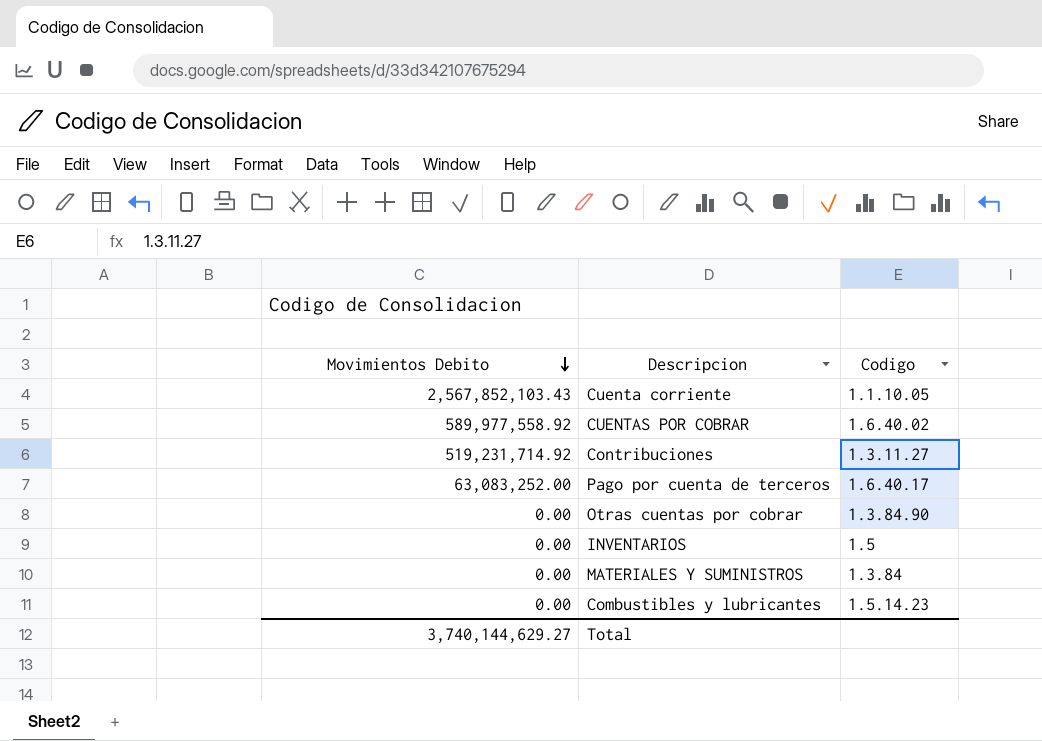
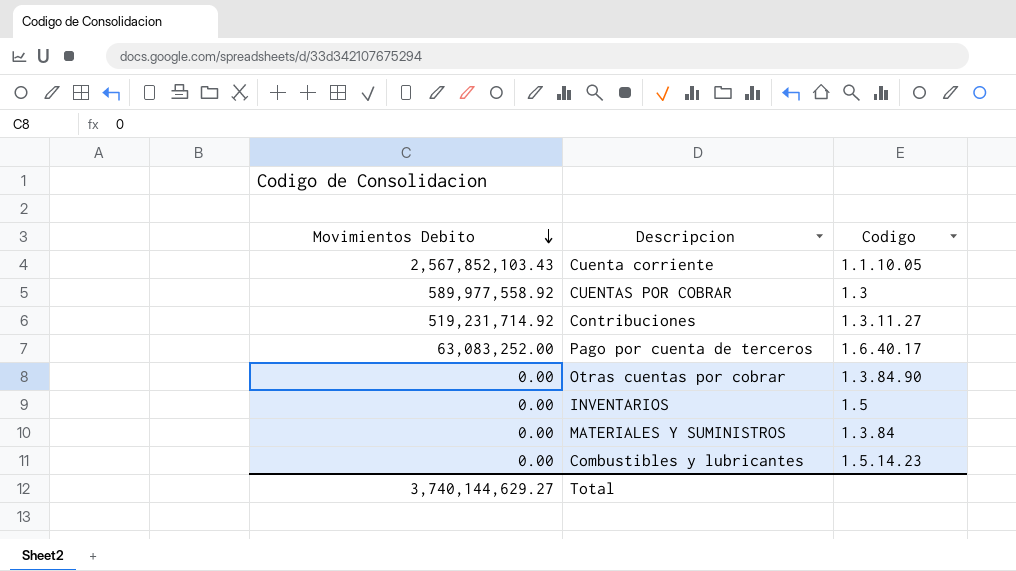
CUENTAS POR COBRAR | Codigo: 1.6.40.02 -> 1.3

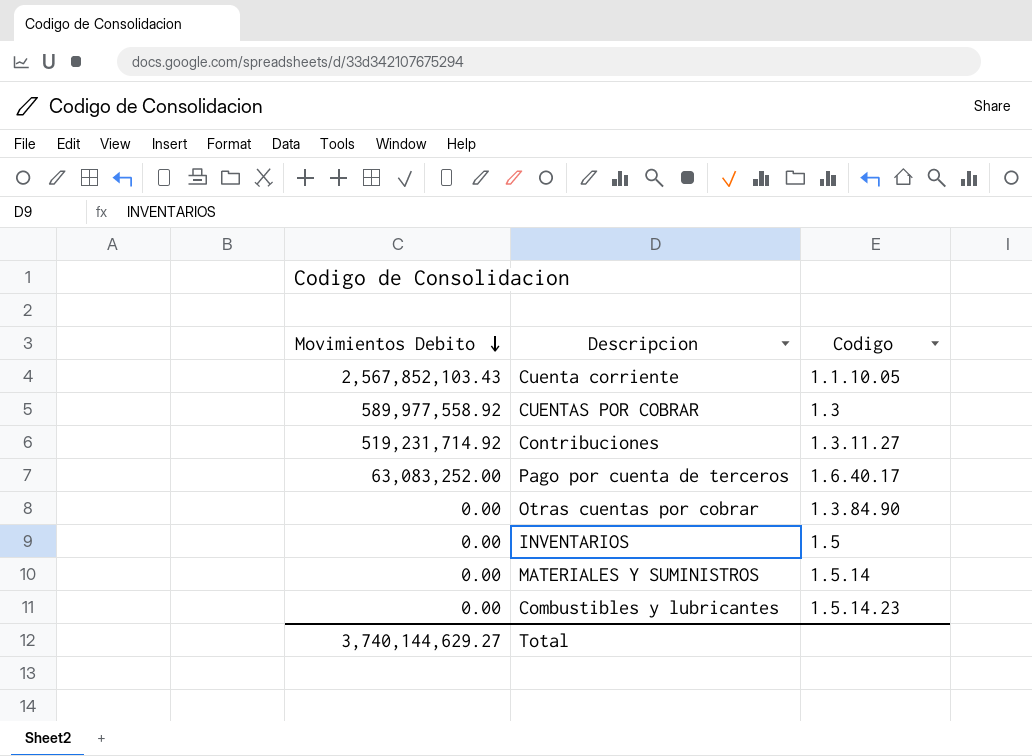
MATERIALES Y SUMINISTROS | Codigo: 1.3.84 -> 1.5.14

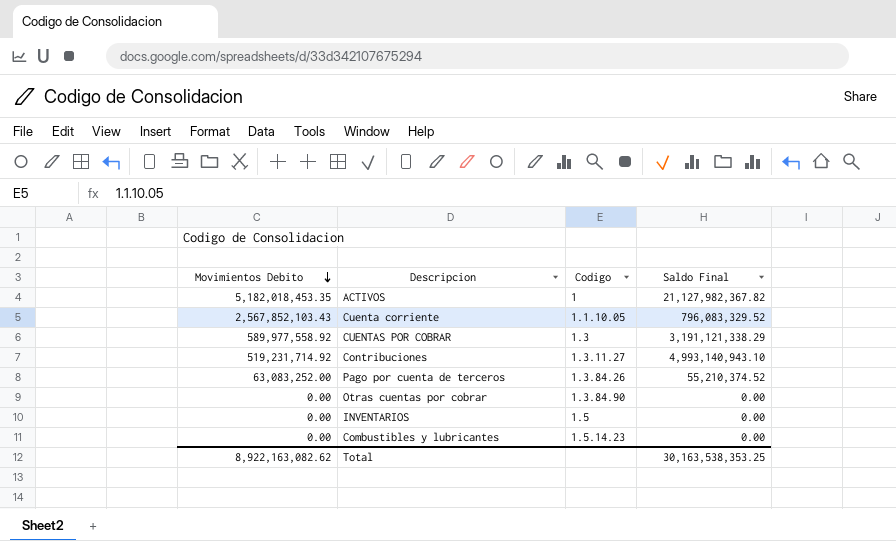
column Saldo Final | position: none -> 4
row MATERIALES Y SUMINISTROS: 0.00 | 1.5.14 -> none
row ACTIVOS: none -> 5,182,018,453.35 | 1 | 21,127,982,367.82
Pago por cuenta de terceros | Codigo: 1.6.40.17 -> 1.3.84.26
Total | Movimientos Debito: 3,740,144,629.27 -> 8,922,163,082.62

